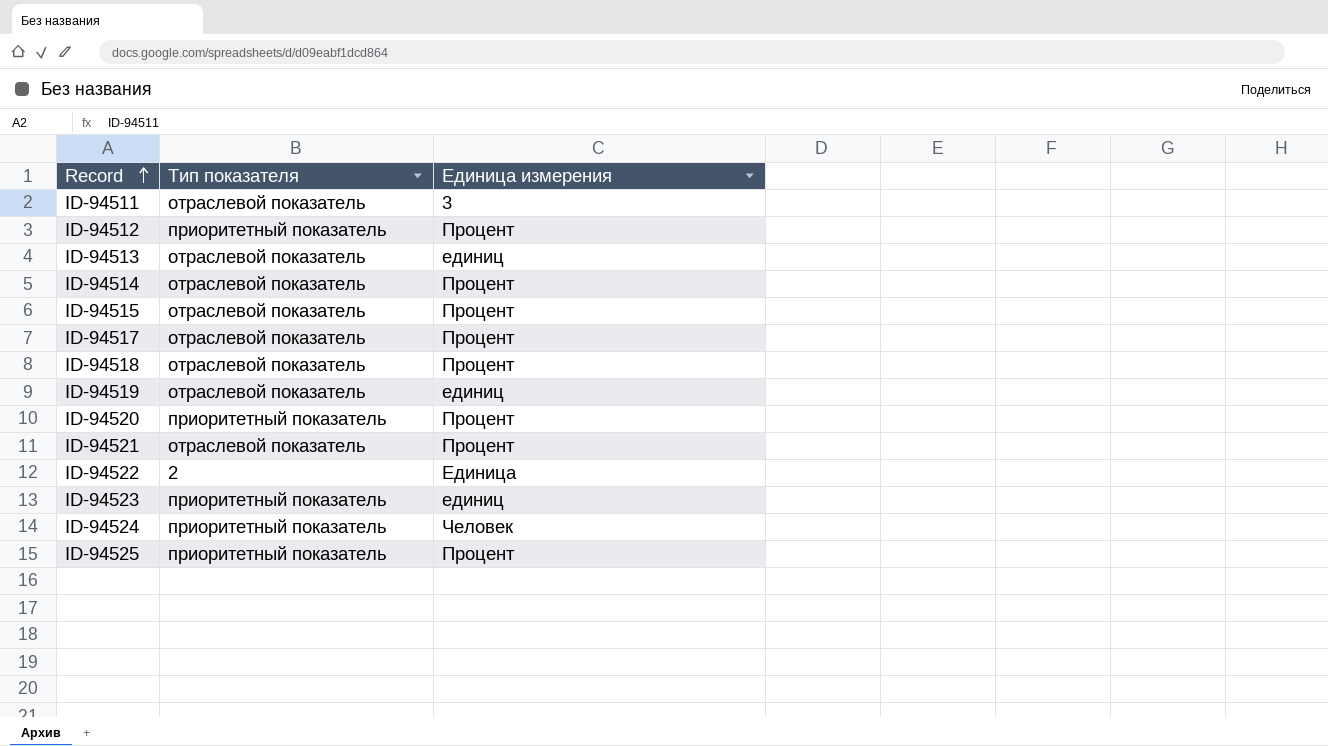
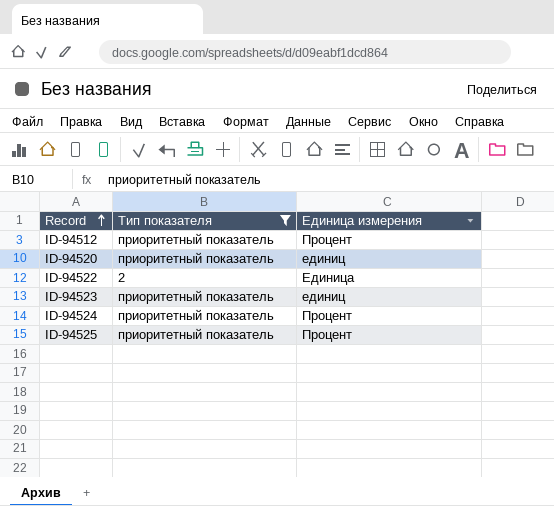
filter: none -> Тип показателя != отраслевой показатель
ID-94520 | Единица измерения: Процент -> единиц
ID-94524 | Единица измерения: Человек -> Процент

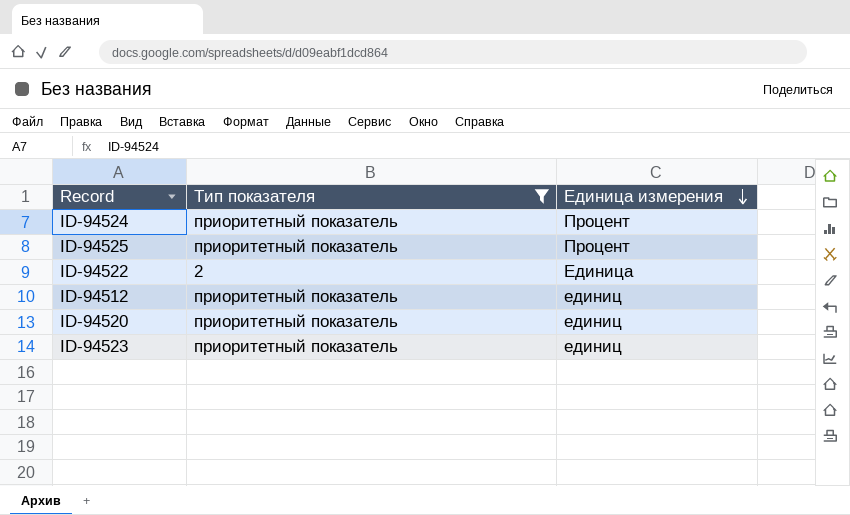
row order: Record ascending -> Единица измерения descending
ID-94512 | Единица измерения: Процент -> единиц

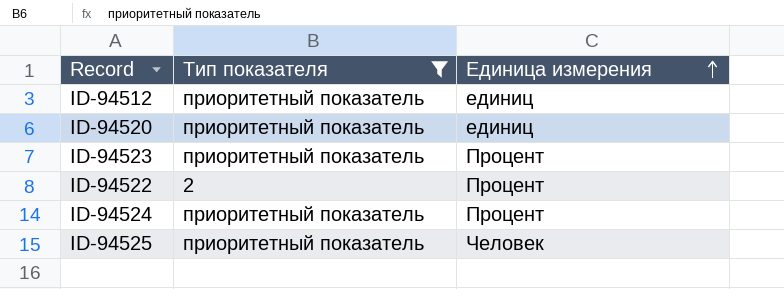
row order: Единица измерения descending -> Единица измерения ascending
ID-94523 | Единица измерения: единиц -> Процент
ID-94522 | Единица измерения: Единица -> Процент
ID-94525 | Единица измерения: Процент -> Человек

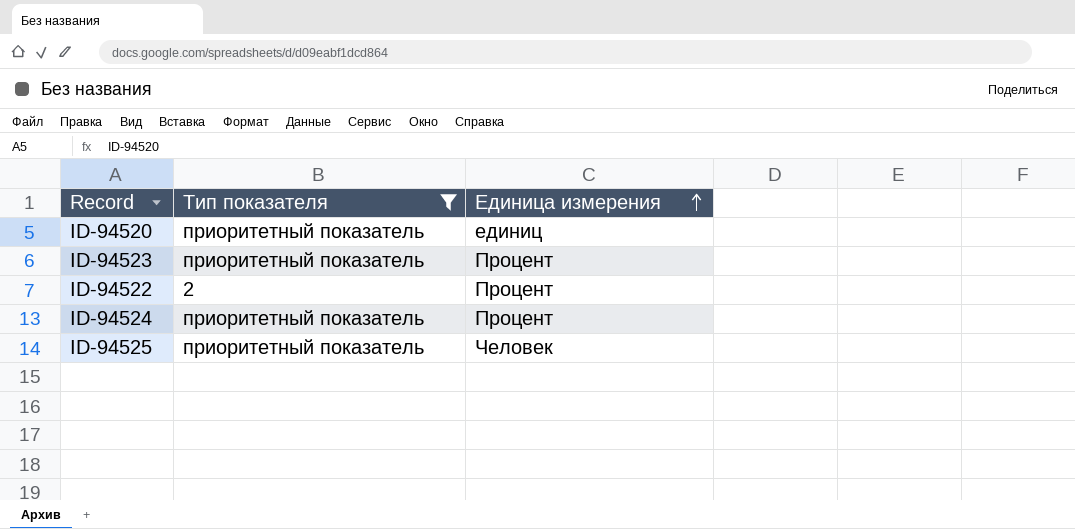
row ID-94512: приоритетный показатель | единиц -> none

